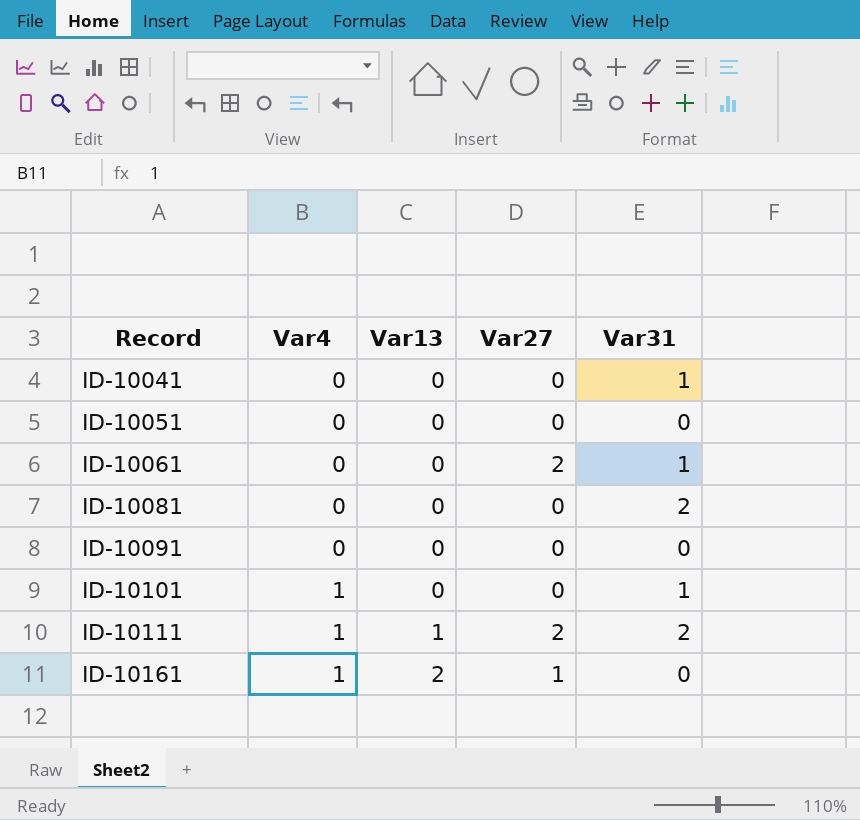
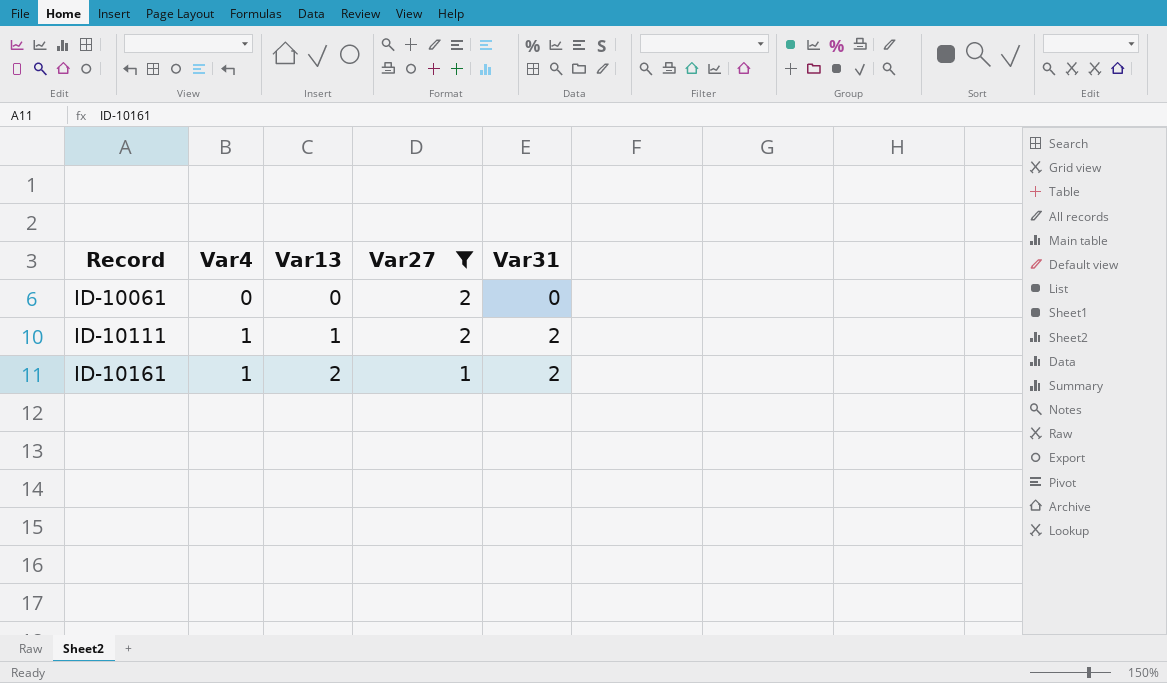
filter: none -> Var27 != 0
ID-10061 | Var31: 1 -> 0
ID-10161 | Var31: 0 -> 2

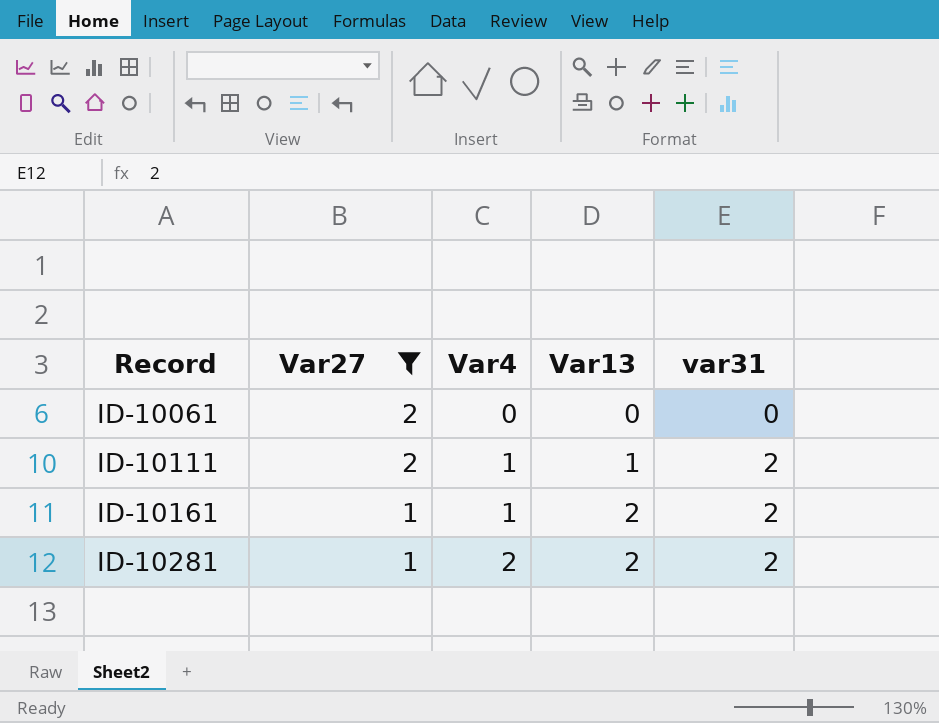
column Var27 | position: 4 -> 2
column name: Var31 -> var31
row ID-10281: none -> 1 | 2 | 2 | 2

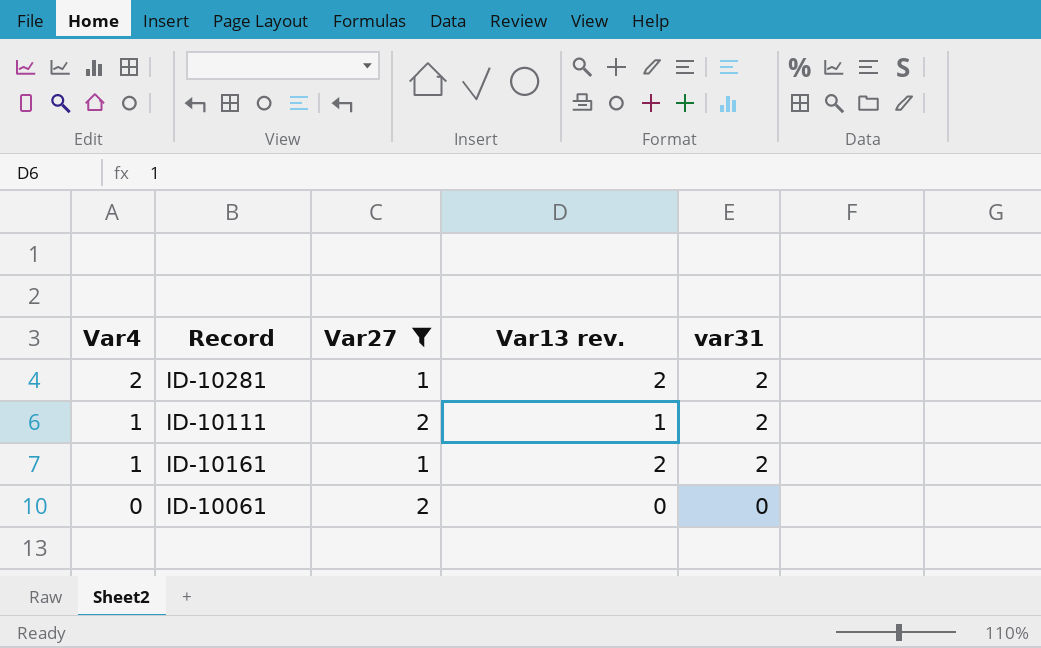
row order: Record ascending -> Var4 descending
column Var4 | position: 3 -> 1
column name: Var13 -> Var13 rev.

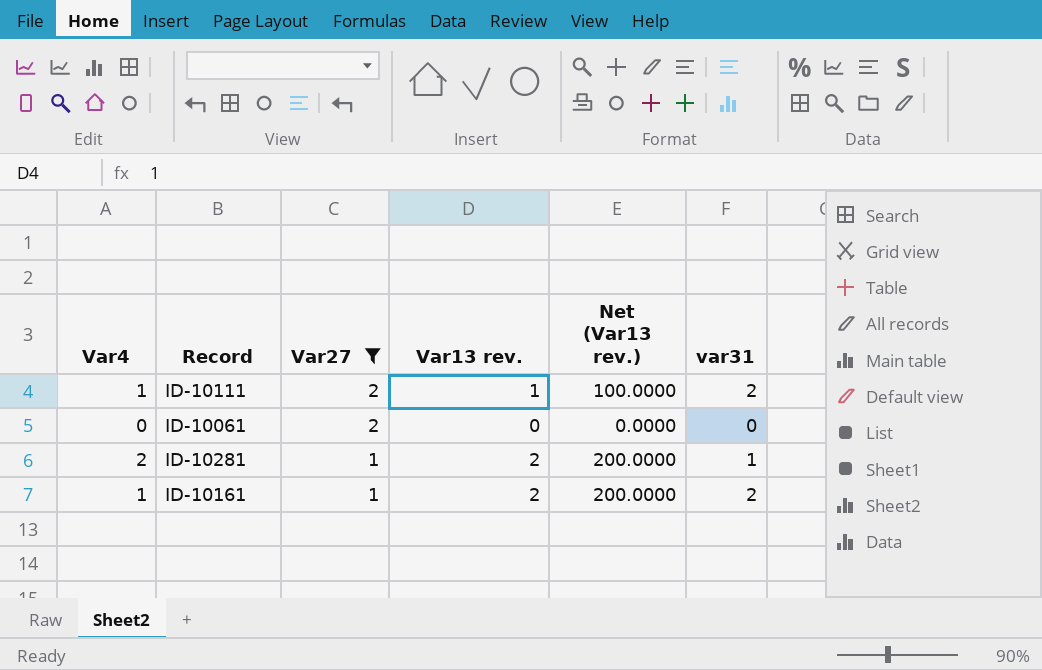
row order: Var4 descending -> Var27 descending
column Net (Var13 rev.) | formula: none -> [Var13 rev.] * 100
ID-10281 | var31: 2 -> 1

